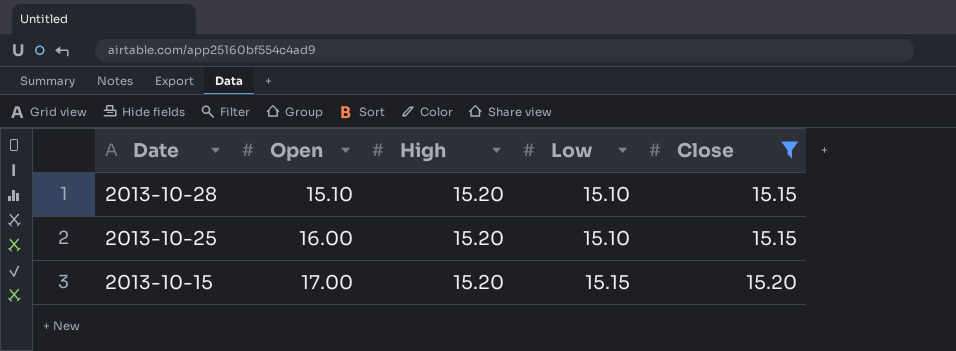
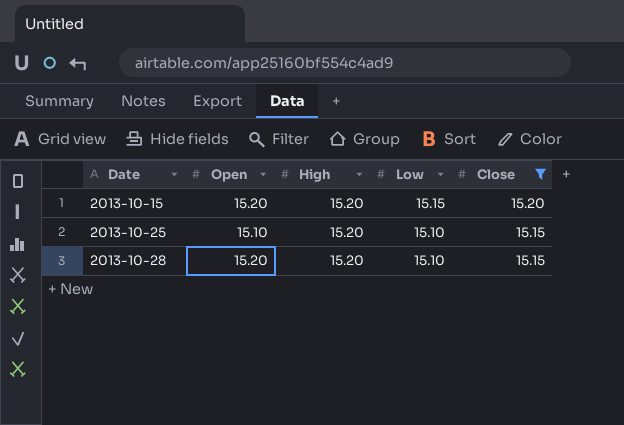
row order: Date descending -> Date ascending
2013-10-15 | Open: 17.00 -> 15.20
2013-10-25 | Open: 16.00 -> 15.10
2013-10-28 | Open: 15.10 -> 15.20

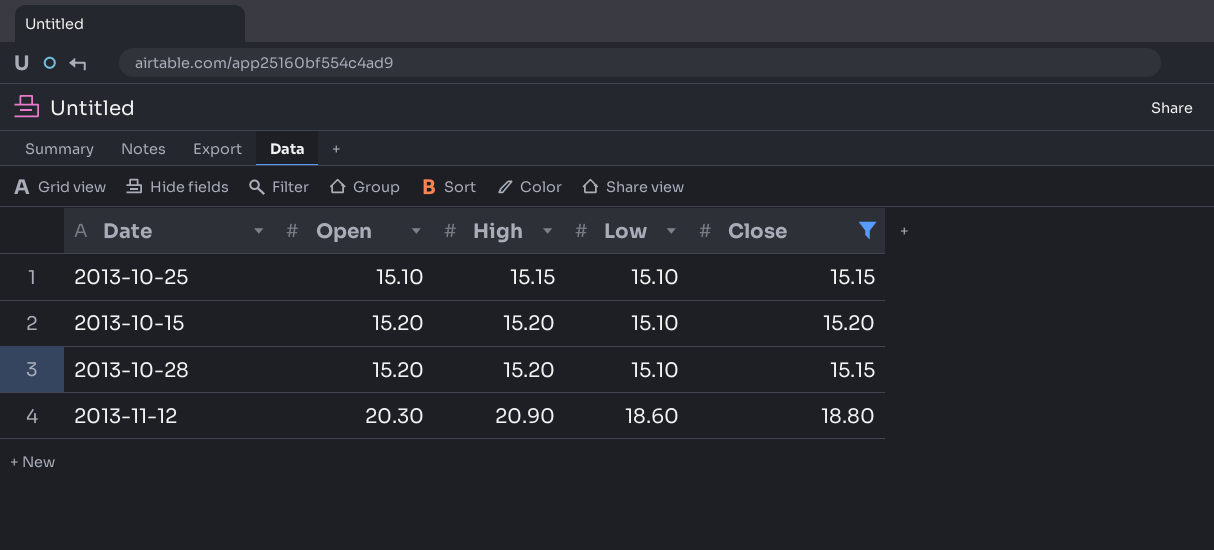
row order: Date ascending -> Open ascending
2013-10-25 | High: 15.20 -> 15.15
2013-10-15 | Low: 15.15 -> 15.10
row 2013-11-12: none -> 20.30 | 20.90 | 18.60 | 18.80

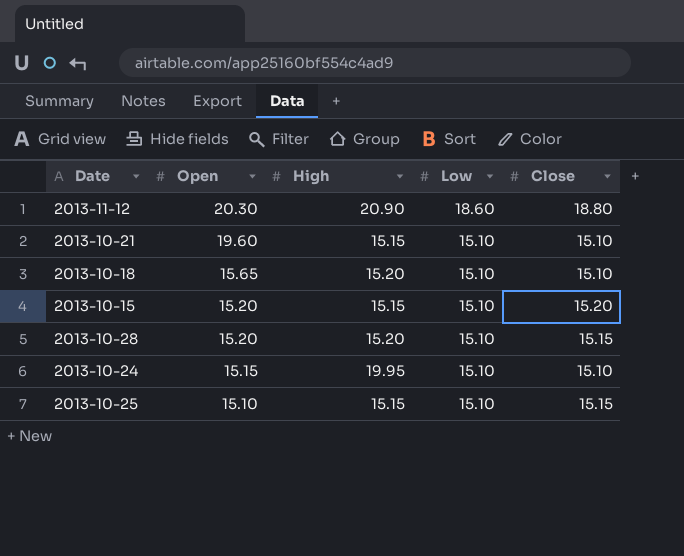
filter: Close != 15.10 -> none
row order: Open ascending -> Open descending
2013-10-15 | High: 15.20 -> 15.15

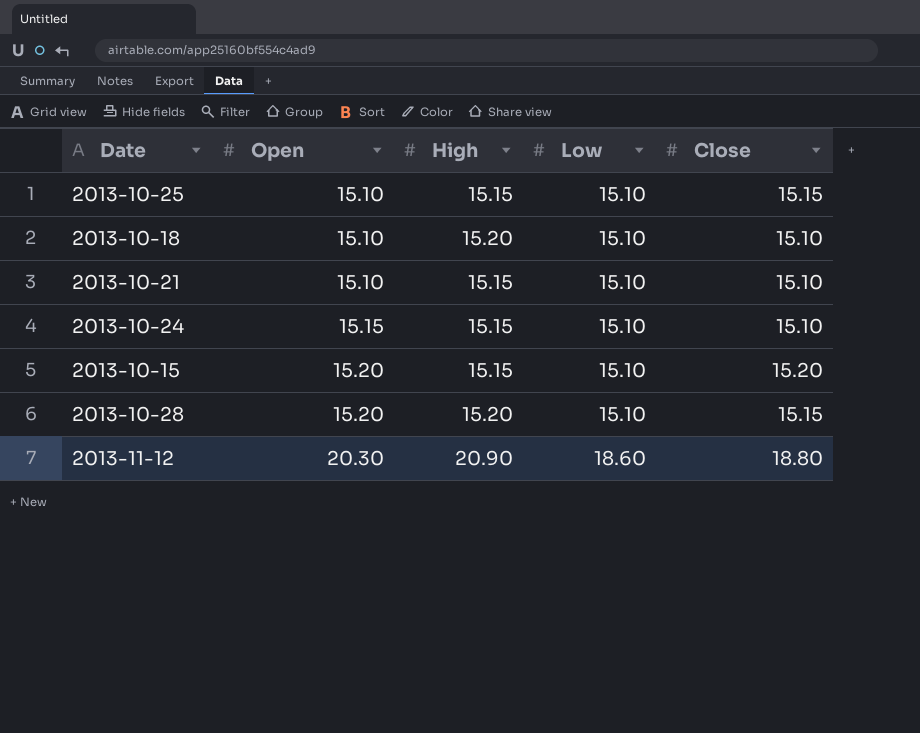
row order: Open descending -> Open ascending
2013-10-18 | Open: 15.65 -> 15.10
2013-10-21 | Open: 19.60 -> 15.10
2013-10-24 | High: 19.95 -> 15.15

